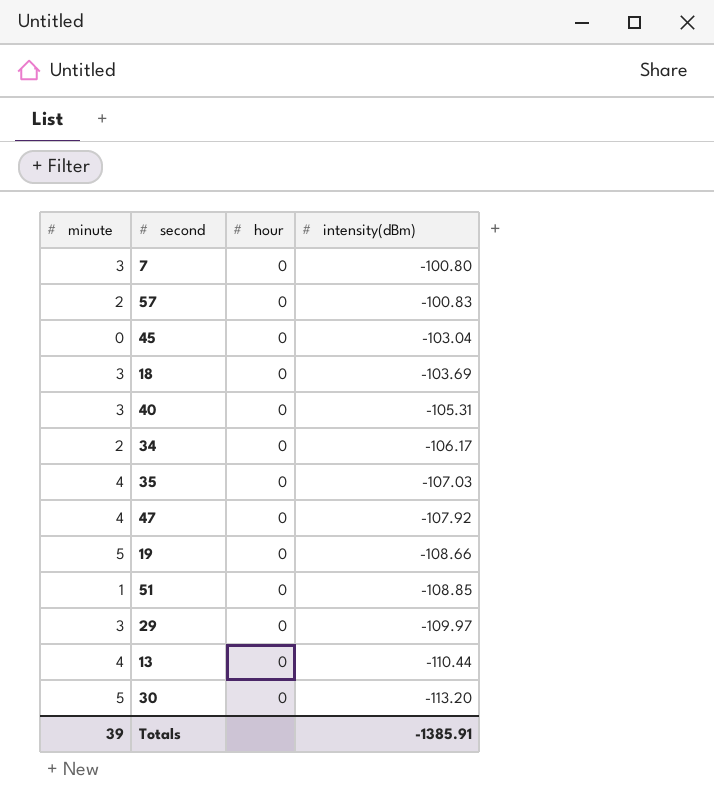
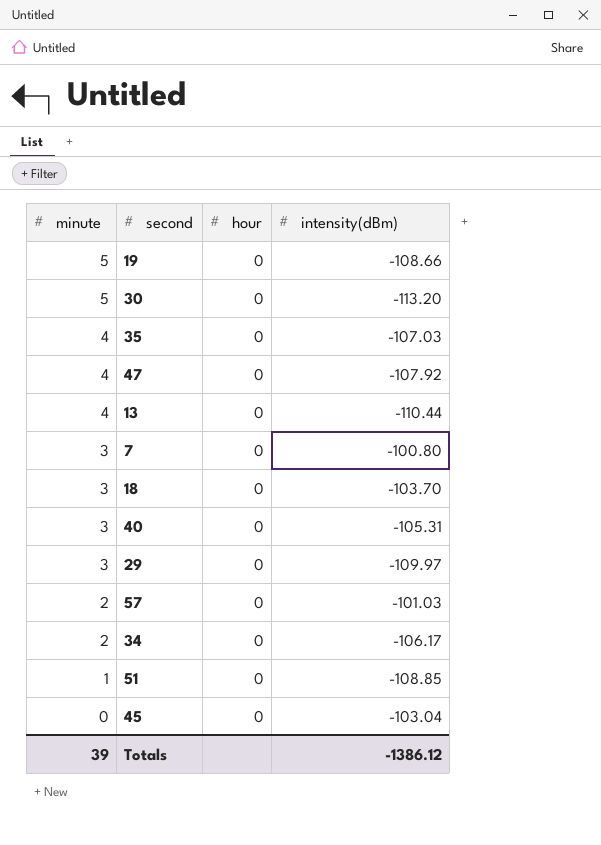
row order: intensity(dBm) descending -> minute descending
18 | intensity(dBm): -103.69 -> -103.70
57 | intensity(dBm): -100.83 -> -101.03
Totals | intensity(dBm): -1385.91 -> -1386.12

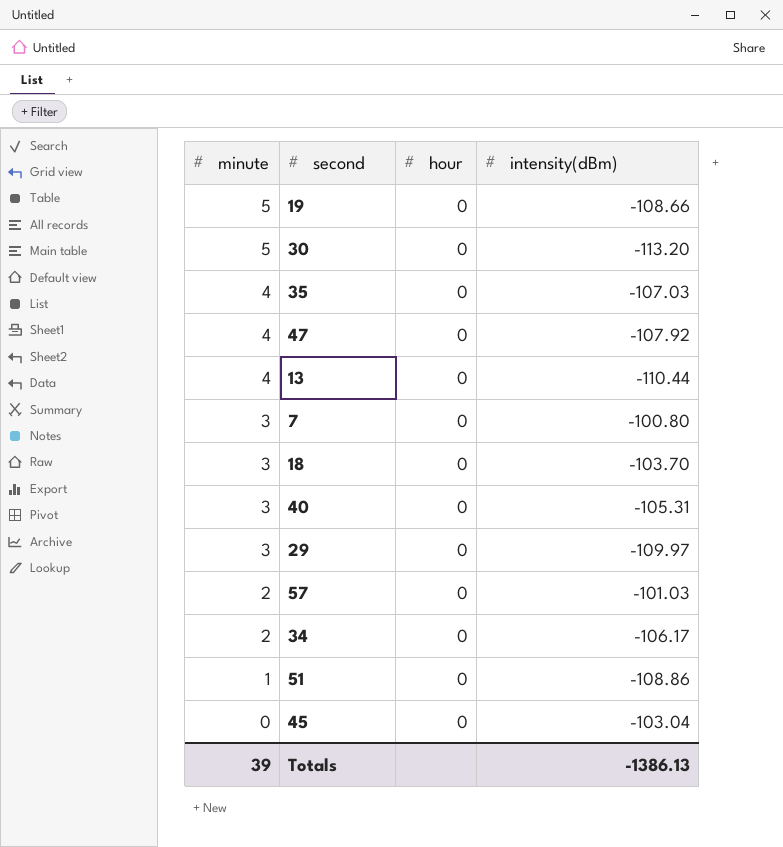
51 | intensity(dBm): -108.85 -> -108.86
Totals | intensity(dBm): -1386.12 -> -1386.13

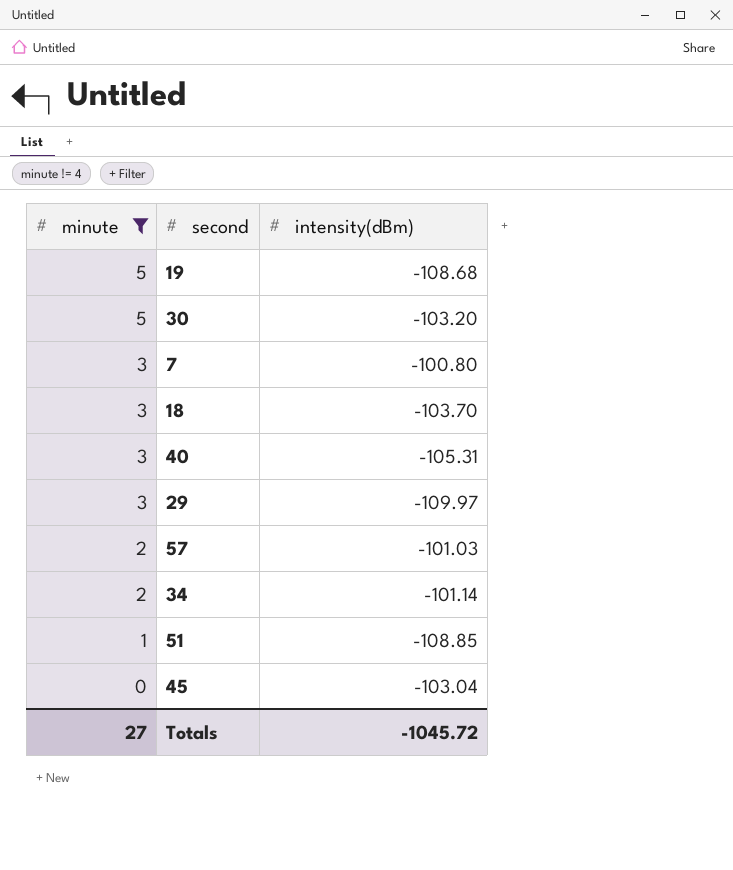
filter: none -> minute != 4
column hour | position: 3 -> none
19 | intensity(dBm): -108.66 -> -108.68
30 | intensity(dBm): -113.20 -> -103.20
34 | intensity(dBm): -106.17 -> -101.14
51 | intensity(dBm): -108.86 -> -108.85
Totals | minute: 39 -> 27
Totals | intensity(dBm): -1386.13 -> -1045.72

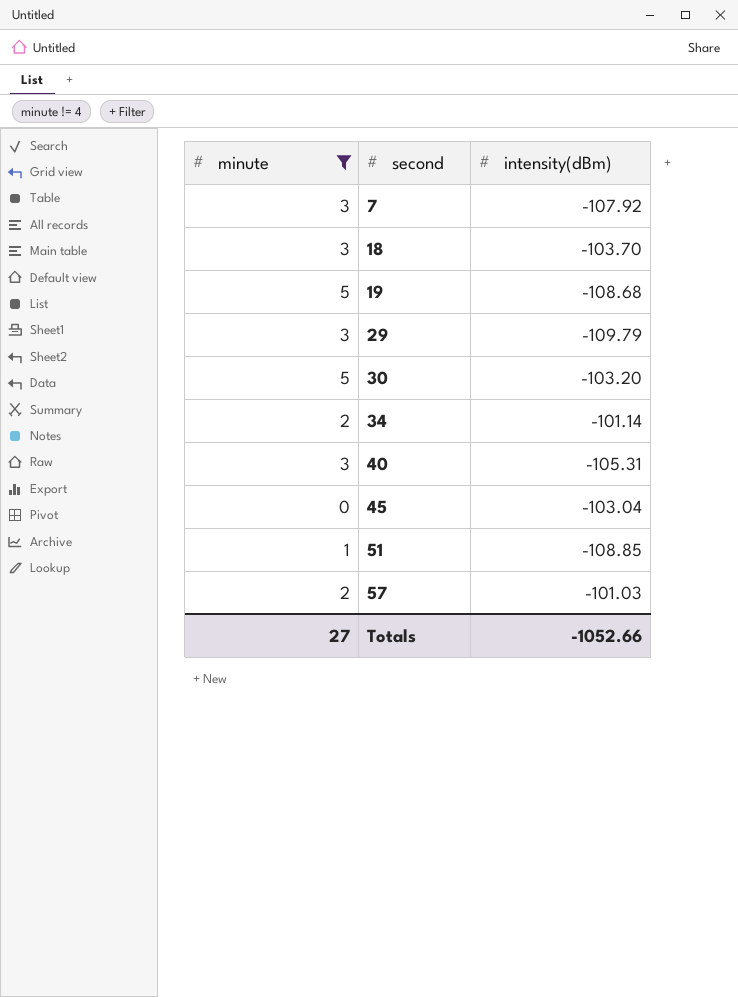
row order: minute descending -> second ascending
7 | intensity(dBm): -100.80 -> -107.92
29 | intensity(dBm): -109.97 -> -109.79
Totals | intensity(dBm): -1045.72 -> -1052.66

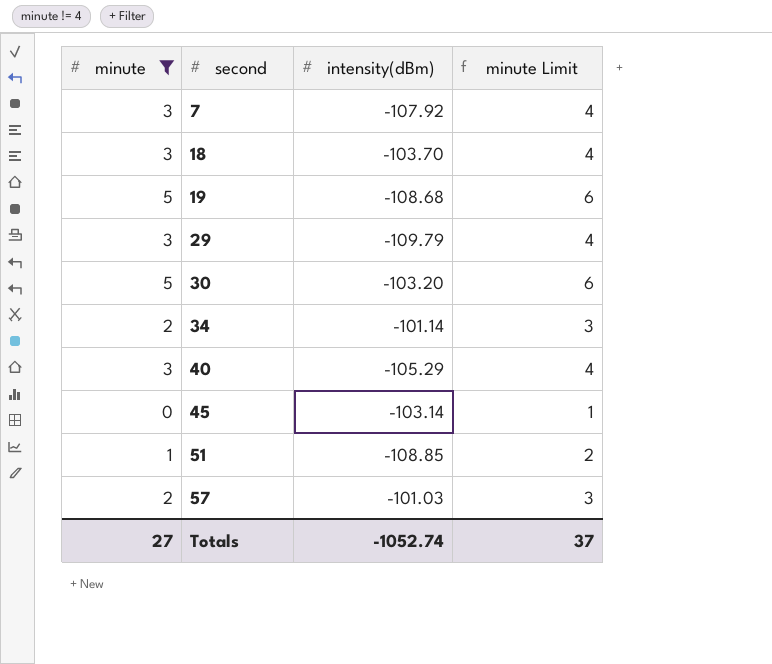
column minute Limit | formula: none -> [minute] + 1
40 | intensity(dBm): -105.31 -> -105.29
45 | intensity(dBm): -103.04 -> -103.14
Totals | intensity(dBm): -1052.66 -> -1052.74

